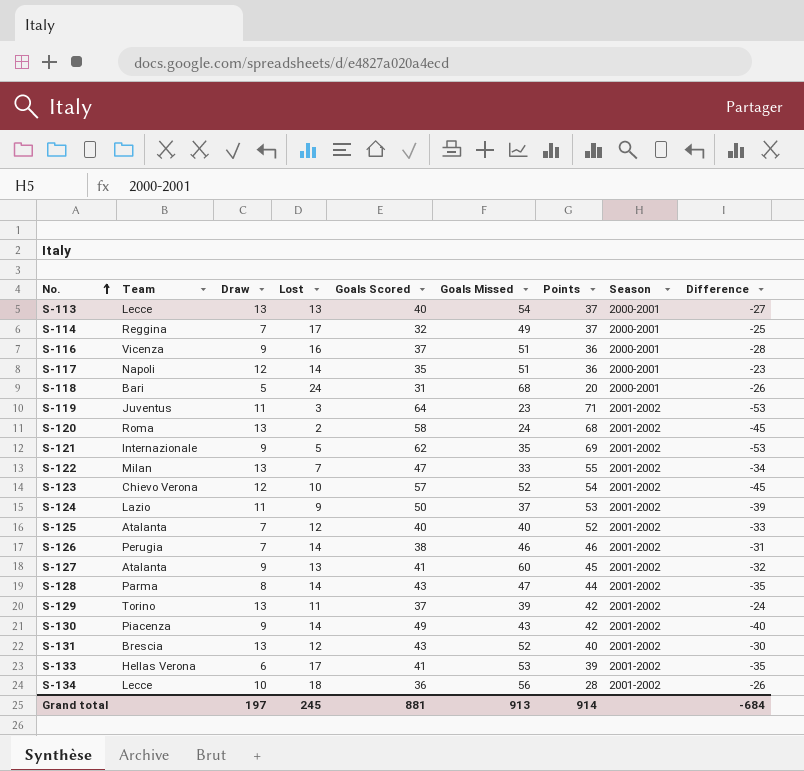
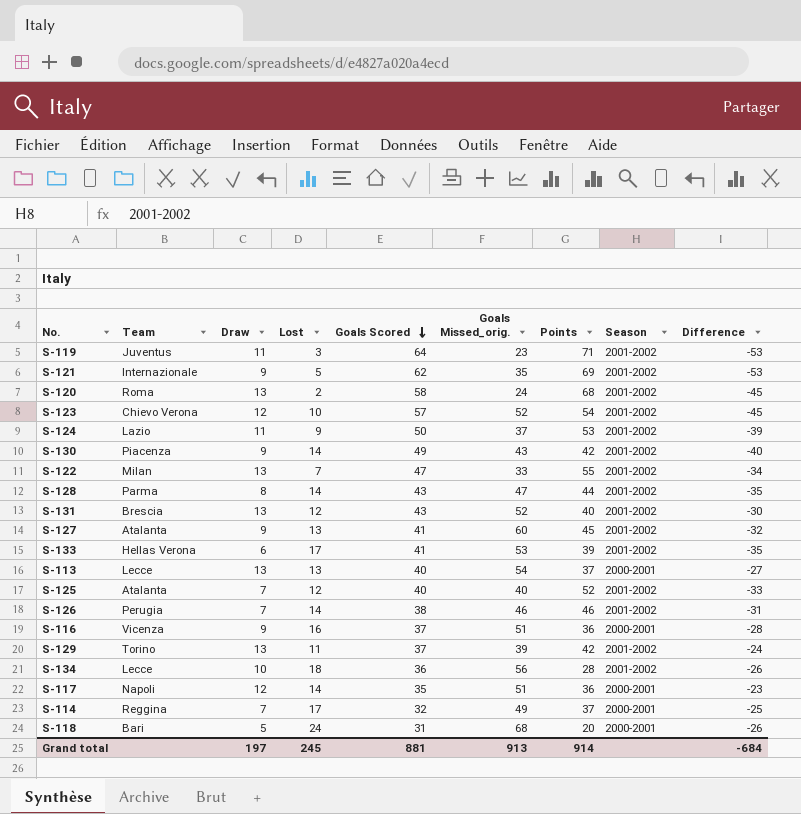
row order: No. ascending -> Goals Scored descending
column name: Goals Missed -> Goals Missed_orig.

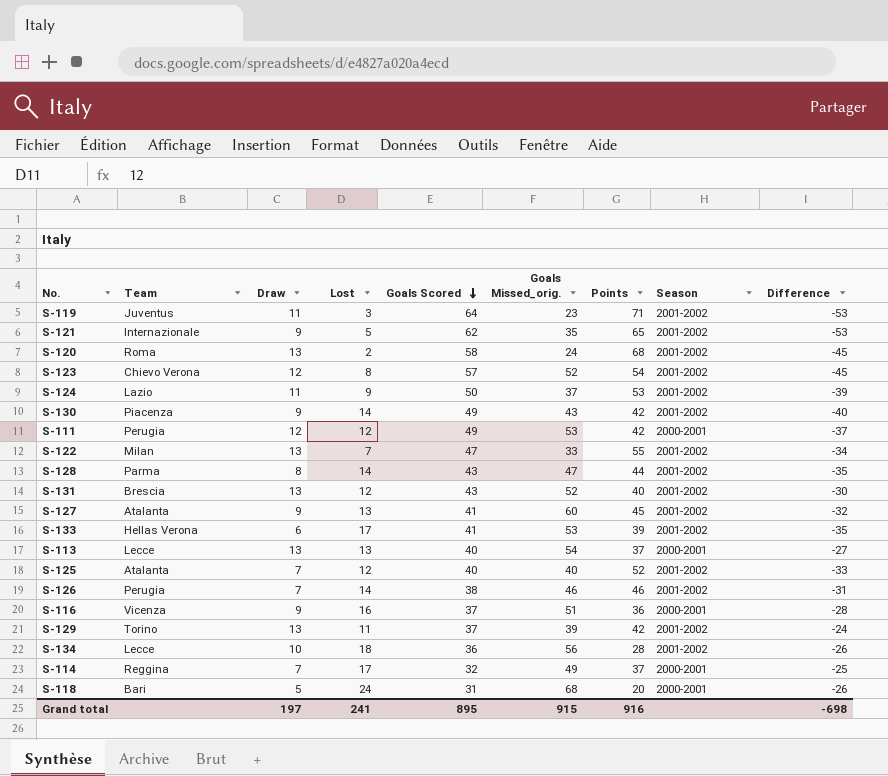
row S-117: Napoli | 12 | 14 | 35 | 51 | 36 | 2000-2001 | -23 -> none
S-121 | Points: 69 -> 65
S-123 | Lost: 10 -> 8
row S-111: none -> Perugia | 12 | 12 | 49 | 53 | 42 | 2000-2001 | -37
Grand total | Lost: 245 -> 241
Grand total | Goals Scored: 881 -> 895
Grand total | Goals Missed_orig.: 913 -> 915
Grand total | Points: 914 -> 916
Grand total | Difference: -684 -> -698

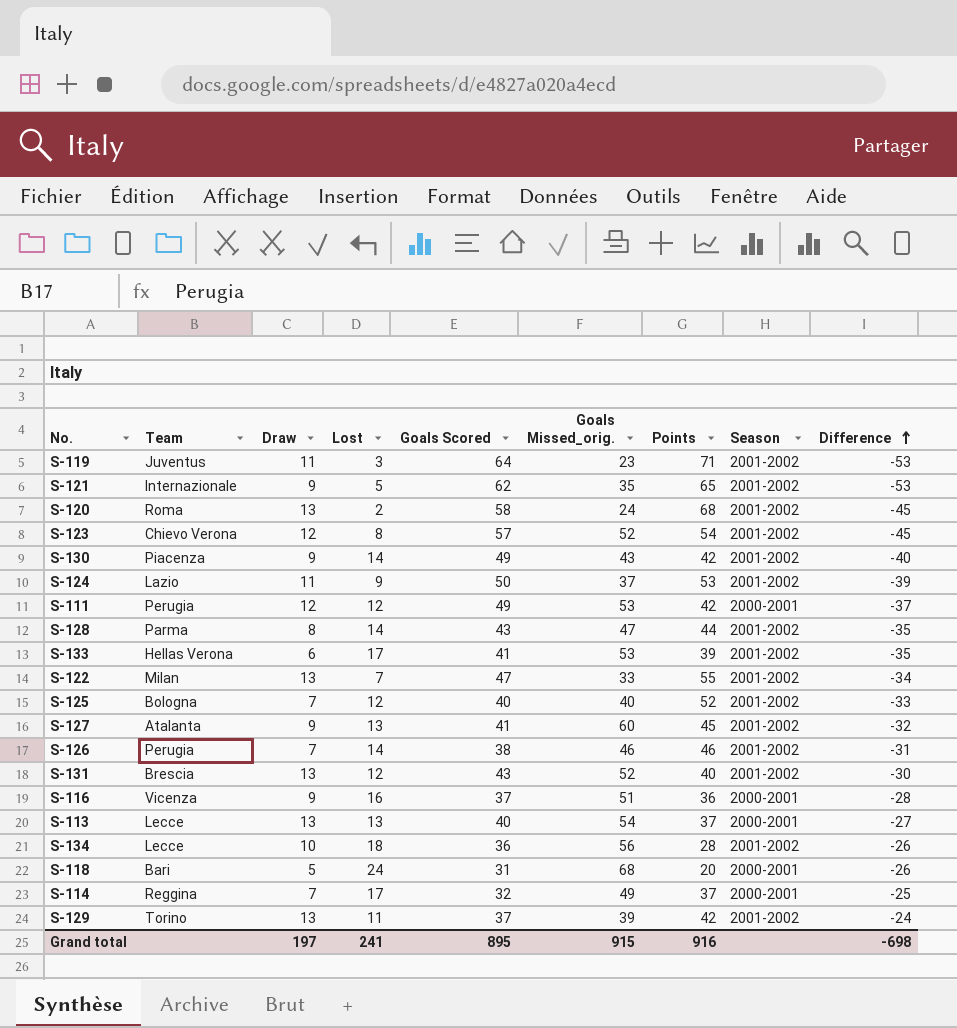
row order: Goals Scored descending -> Difference ascending
S-125 | Team: Atalanta -> Bologna

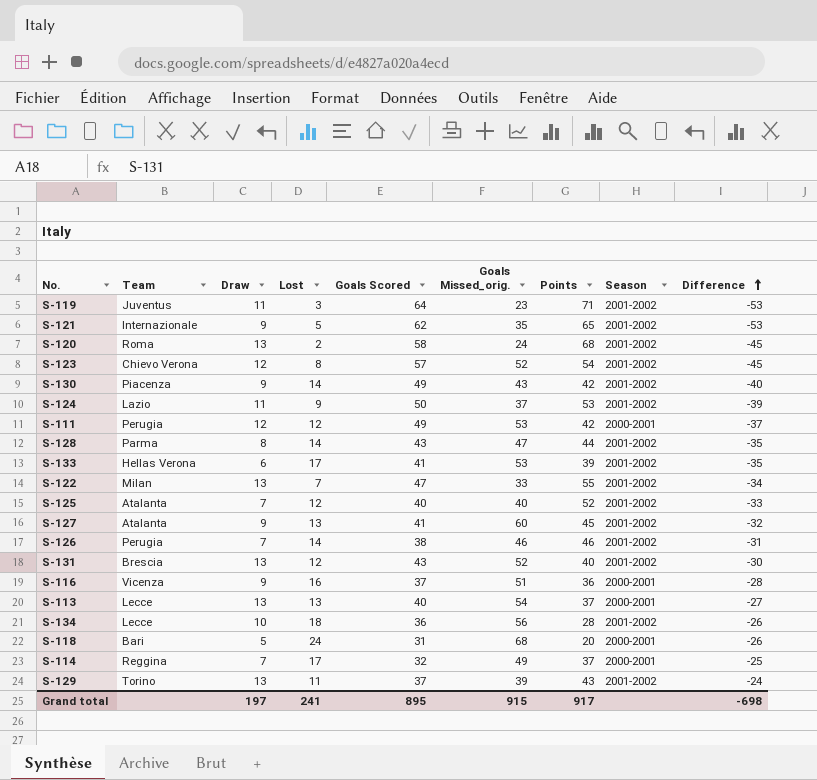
S-125 | Team: Bologna -> Atalanta
S-129 | Points: 42 -> 43
Grand total | Points: 916 -> 917

